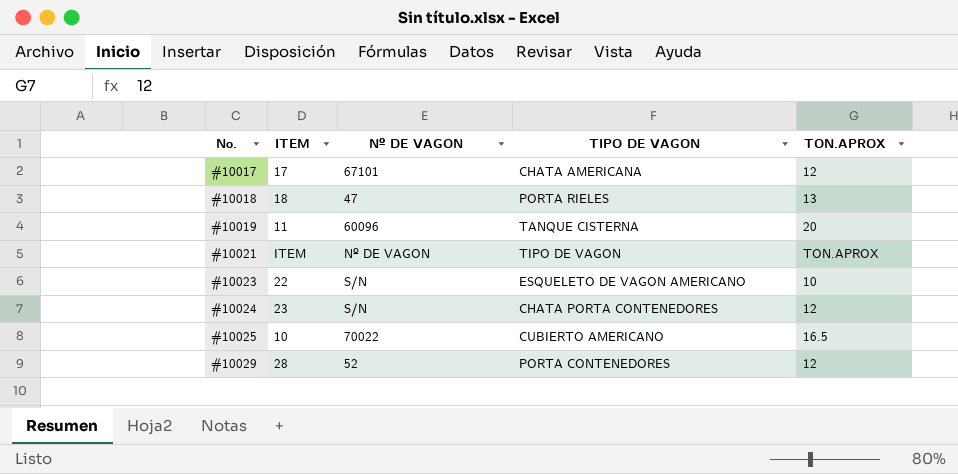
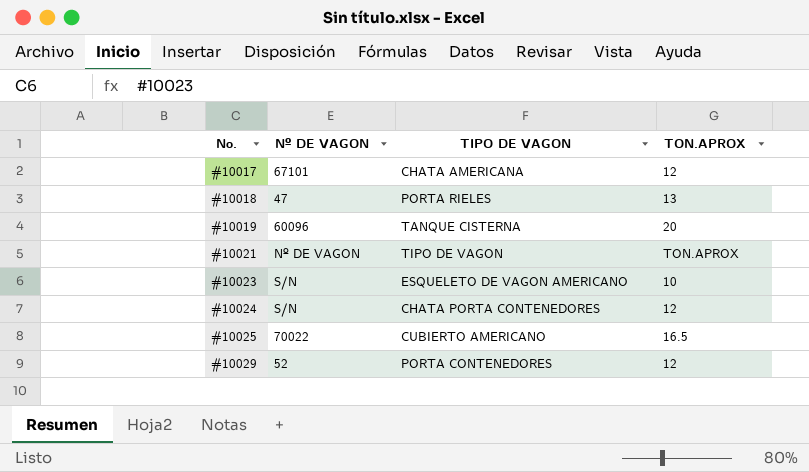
column ITEM | position: 2 -> none

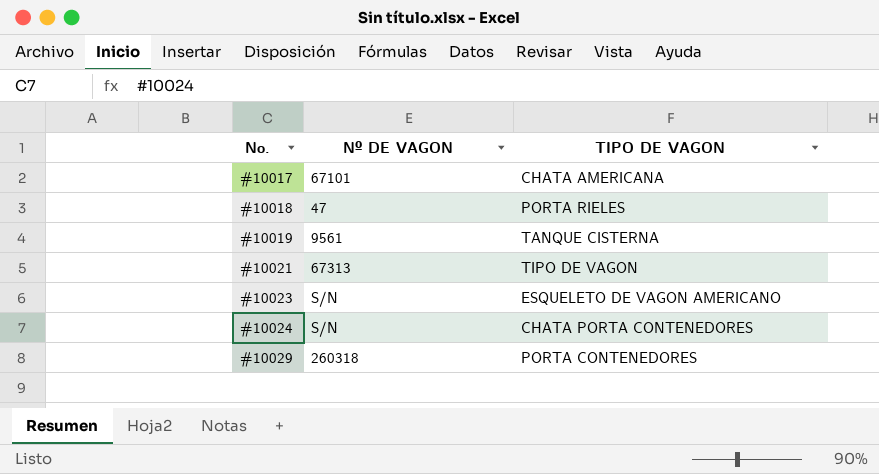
column TON.APROX | position: 4 -> none
row #10025: 70022 | CUBIERTO AMERICANO | 16.5 -> none
#10019 | Nº DE VAGON: 60096 -> 9561
#10021 | Nº DE VAGON: Nº DE VAGON -> 67313
#10029 | Nº DE VAGON: 52 -> 260318

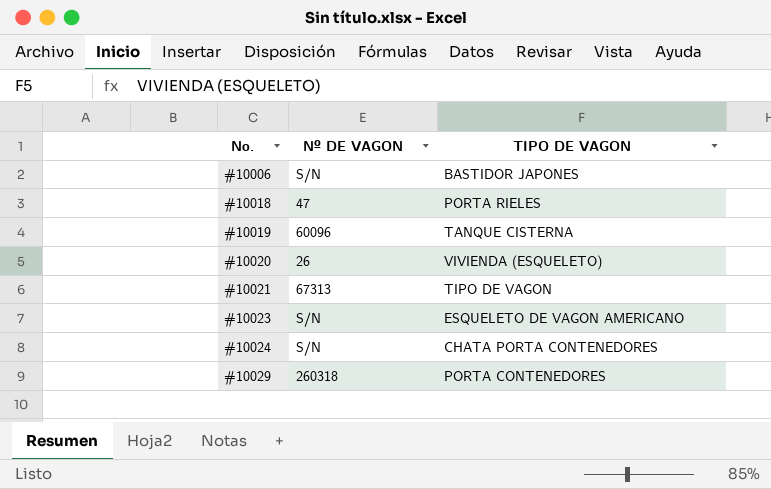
row #10017: 67101 | CHATA AMERICANA -> none
row #10006: none -> S/N | BASTIDOR JAPONES
#10019 | Nº DE VAGON: 9561 -> 60096
row #10020: none -> 26 | VIVIENDA (ESQUELETO)

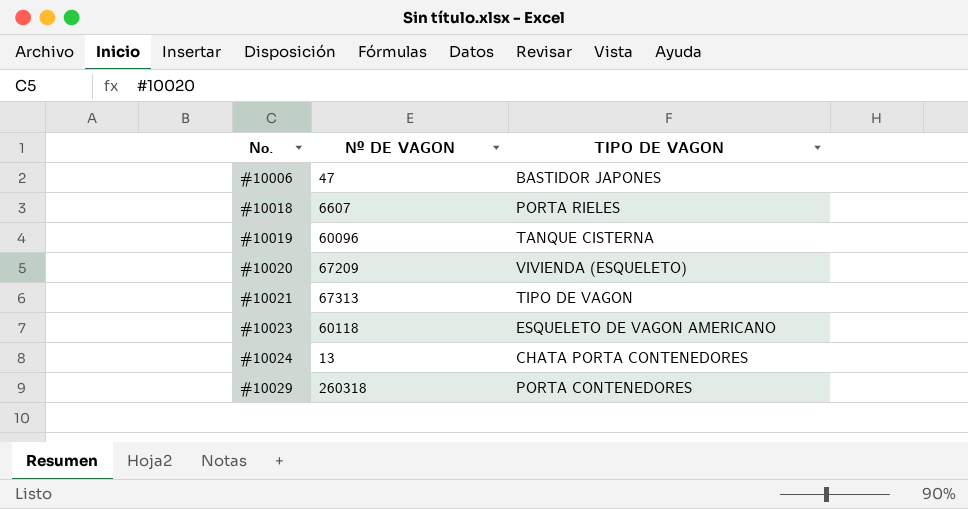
#10006 | Nº DE VAGON: S/N -> 47
#10018 | Nº DE VAGON: 47 -> 6607
#10020 | Nº DE VAGON: 26 -> 67209
#10023 | Nº DE VAGON: S/N -> 60118
#10024 | Nº DE VAGON: S/N -> 13

